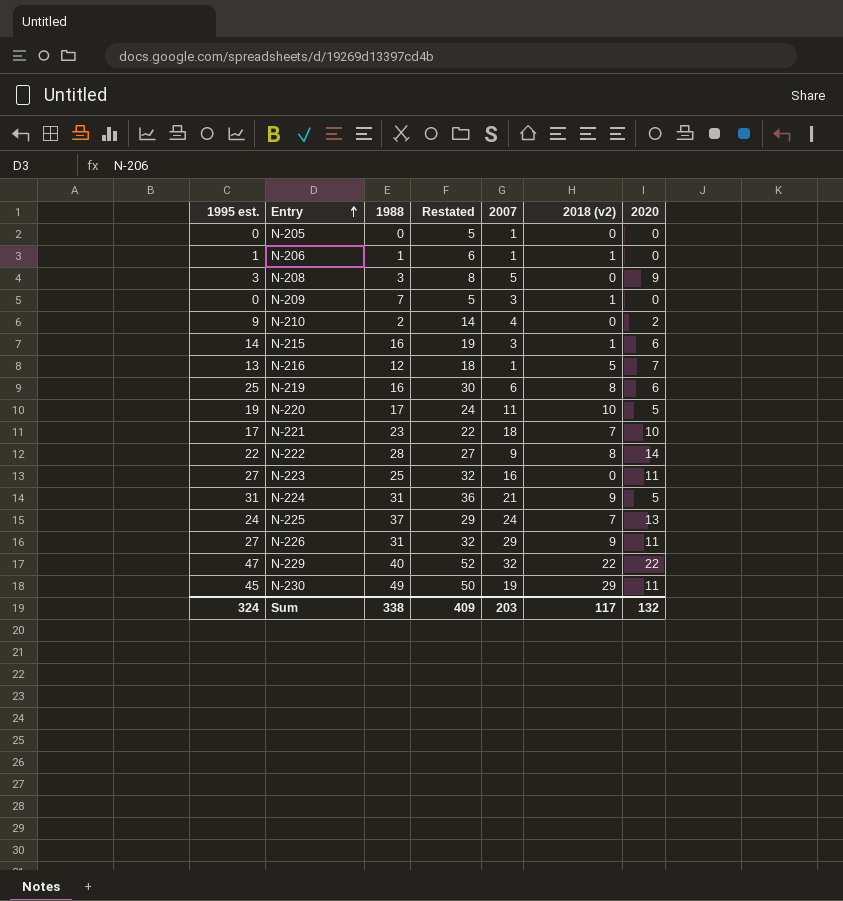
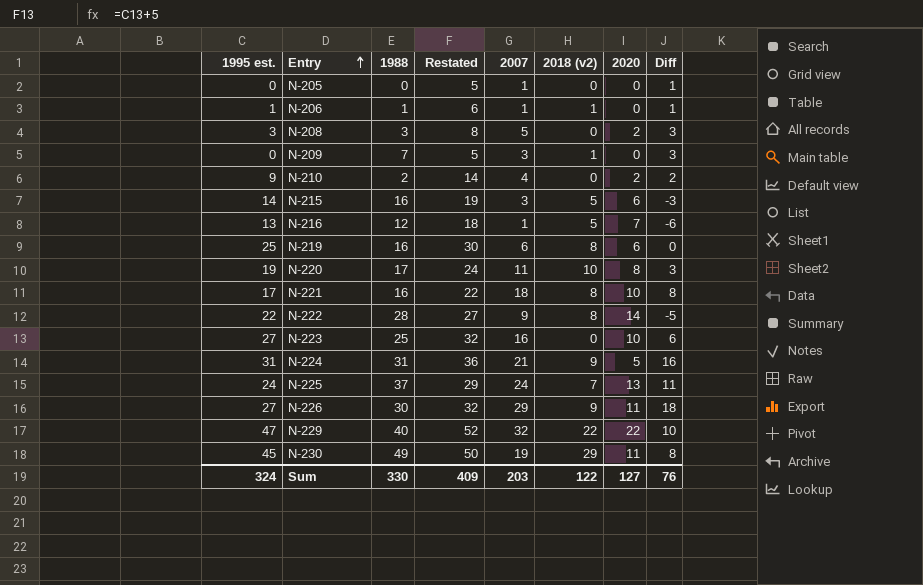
column Diff | formula: none -> [2007] - [2020]
N-208 | 2020: 9 -> 2
N-215 | 2018 (v2): 1 -> 5
N-220 | 2020: 5 -> 8
N-221 | 1988: 23 -> 16
N-221 | 2018 (v2): 7 -> 8
N-223 | 2020: 11 -> 10
N-226 | 1988: 31 -> 30
Sum | 1988: 338 -> 330
Sum | 2018 (v2): 117 -> 122
Sum | 2020: 132 -> 127

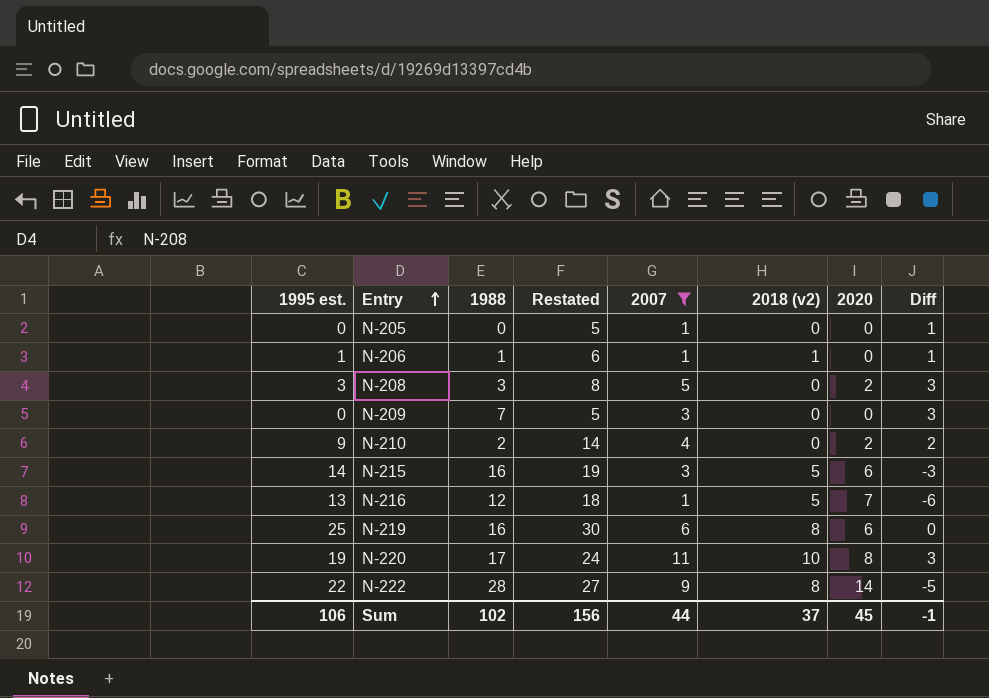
filter: none -> 2007 <= 11
N-209 | 2018 (v2): 1 -> 0
Sum | 1995 est.: 324 -> 106
Sum | 1988: 330 -> 102
Sum | Restated: 409 -> 156
Sum | 2007: 203 -> 44
Sum | 2018 (v2): 122 -> 37
Sum | 2020: 127 -> 45
Sum | Diff: 76 -> -1

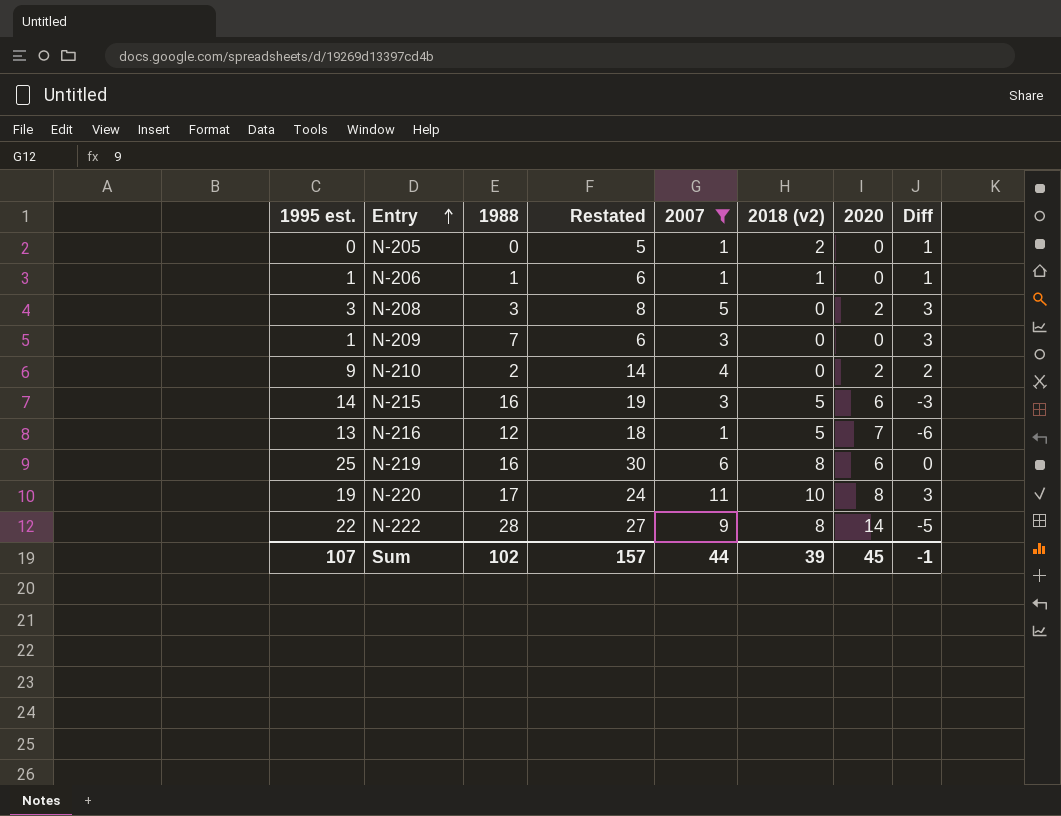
N-205 | 2018 (v2): 0 -> 2
N-209 | 1995 est.: 0 -> 1
N-209 | Restated: 5 -> 6
Sum | 1995 est.: 106 -> 107
Sum | Restated: 156 -> 157
Sum | 2018 (v2): 37 -> 39

